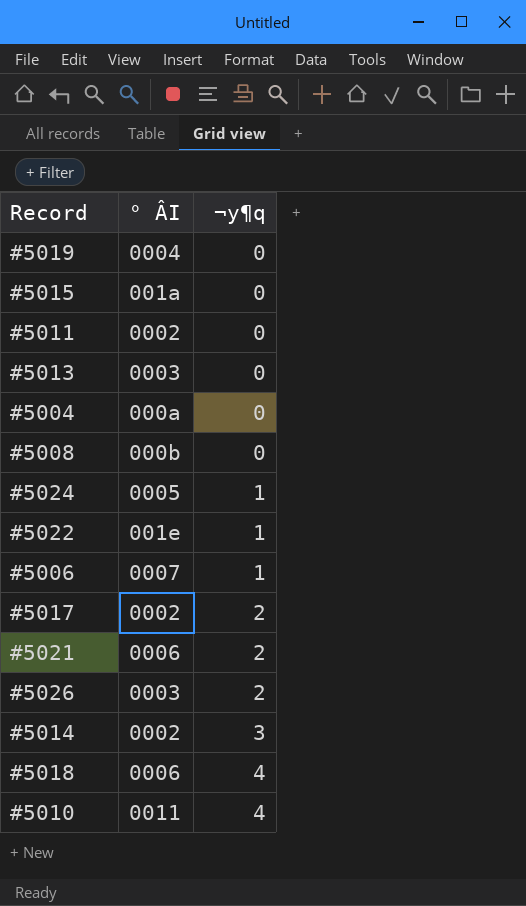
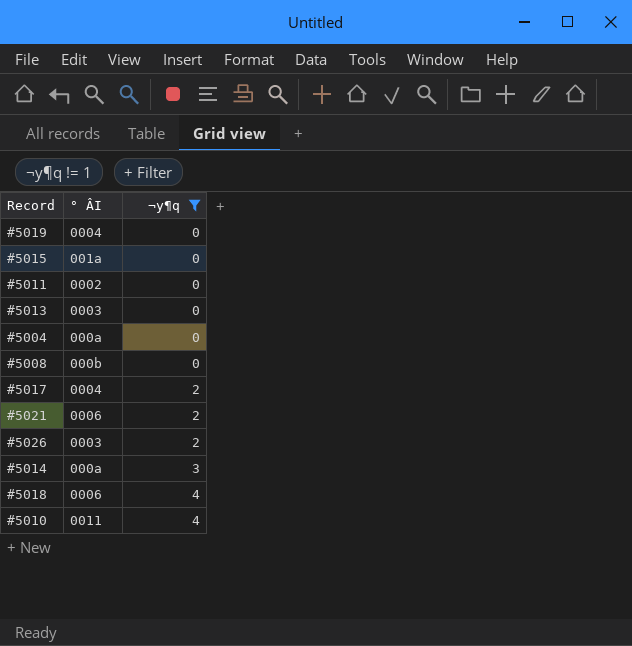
filter: none -> ¬y¶q != 1
#5017 | ° ÂI: 0002 -> 0004
#5014 | ° ÂI: 0002 -> 000a

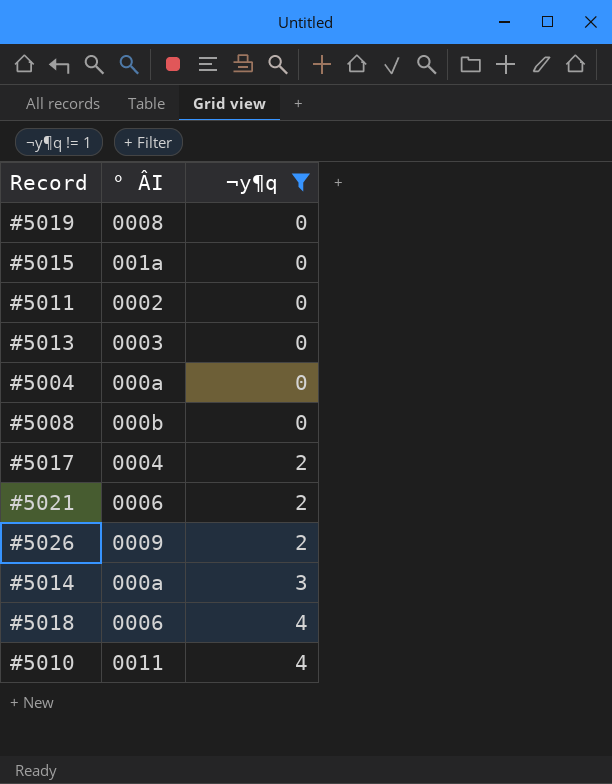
#5019 | ° ÂI: 0004 -> 0008
#5026 | ° ÂI: 0003 -> 0009

